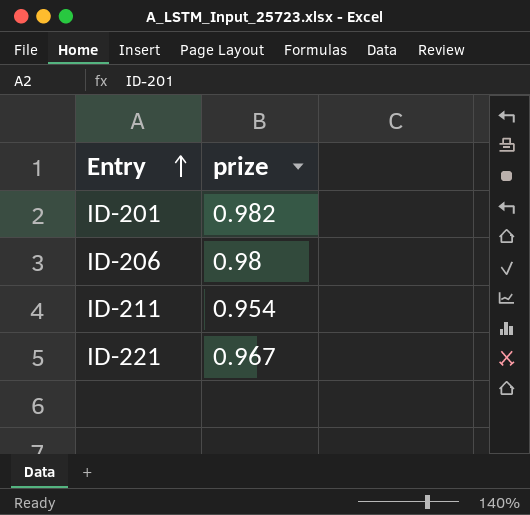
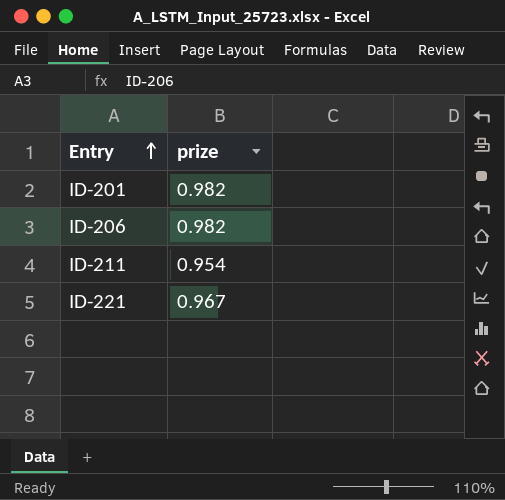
ID-206 | prize: 0.98 -> 0.982

